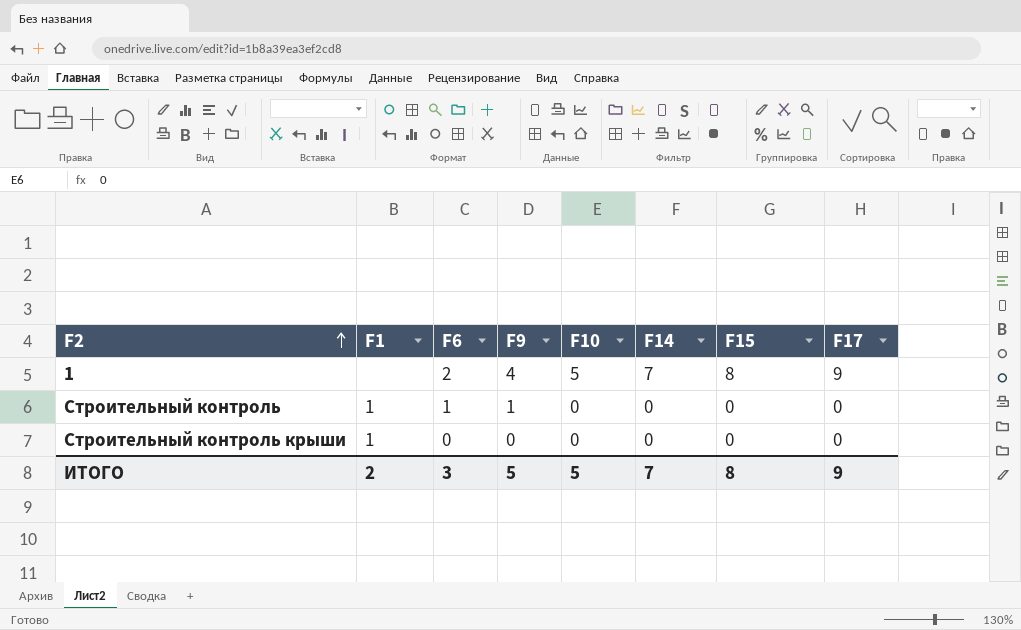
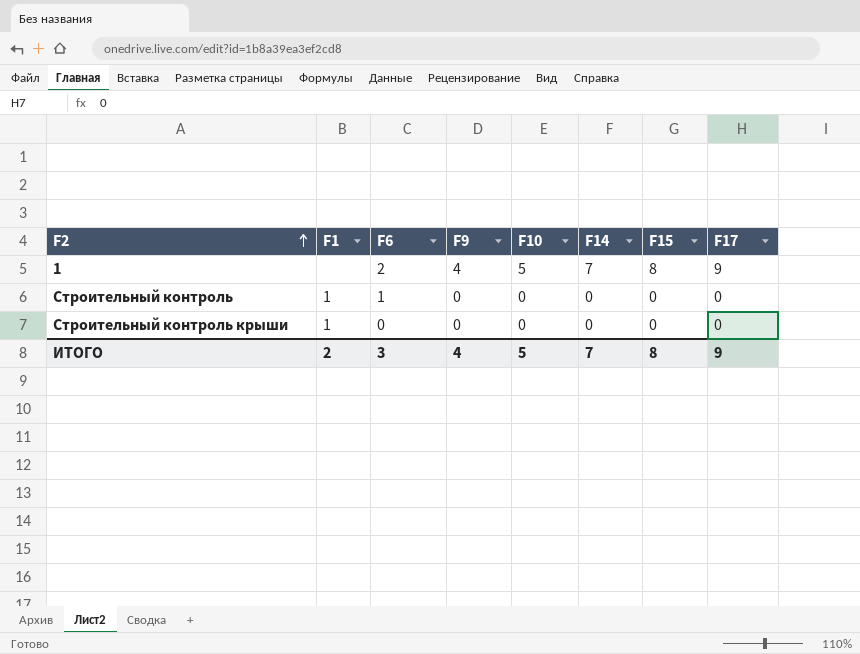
Строительный контроль | F9: 1 -> 0
ИТОГО | F9: 5 -> 4

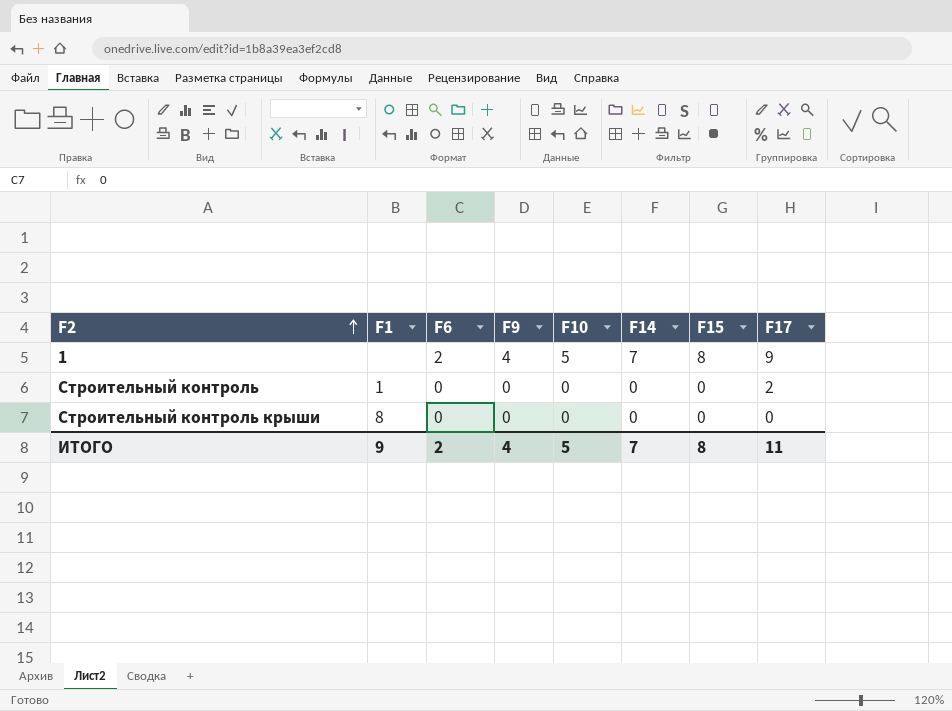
Строительный контроль | F6: 1 -> 0
Строительный контроль | F17: 0 -> 2
Строительный контроль крыши | F1: 1 -> 8
ИТОГО | F1: 2 -> 9
ИТОГО | F6: 3 -> 2
ИТОГО | F17: 9 -> 11

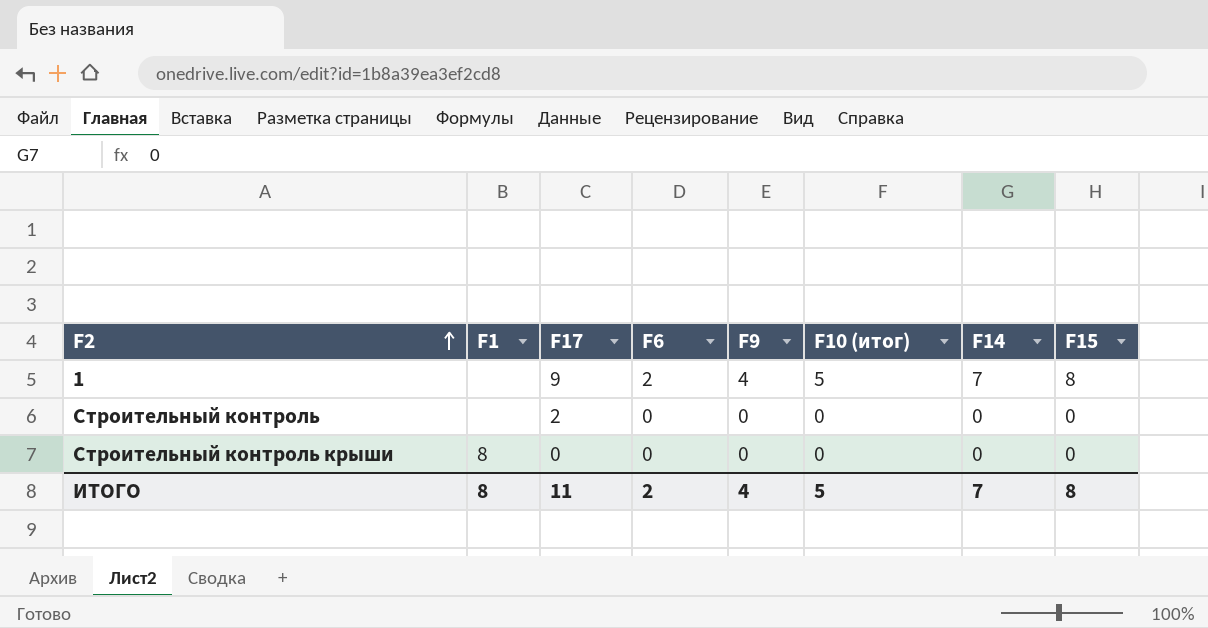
column F17 | position: 8 -> 3
column name: F10 -> F10 (итог)
Строительный контроль | F1: 1 -> none
ИТОГО | F1: 9 -> 8

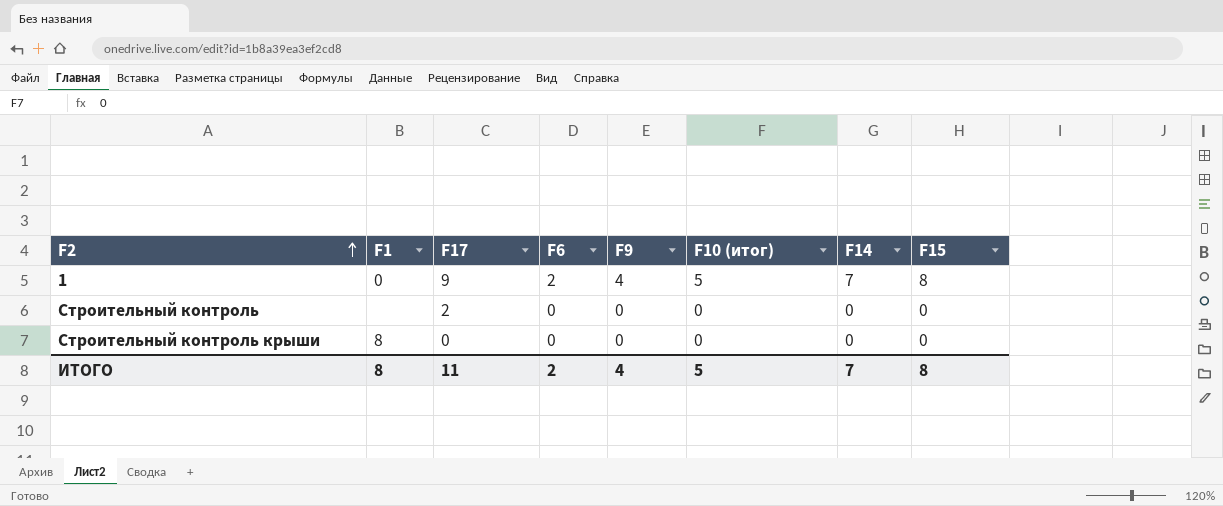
1 | F1: none -> 0

